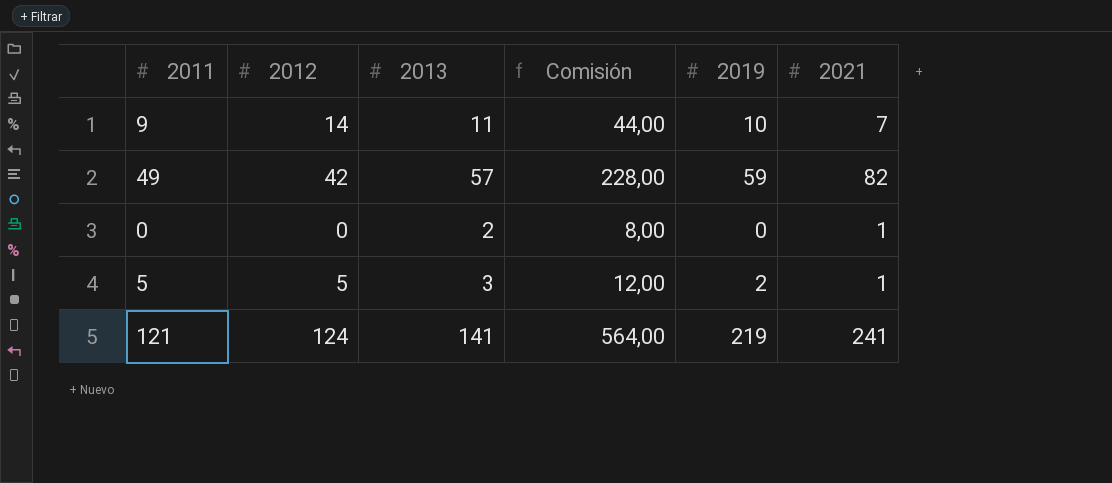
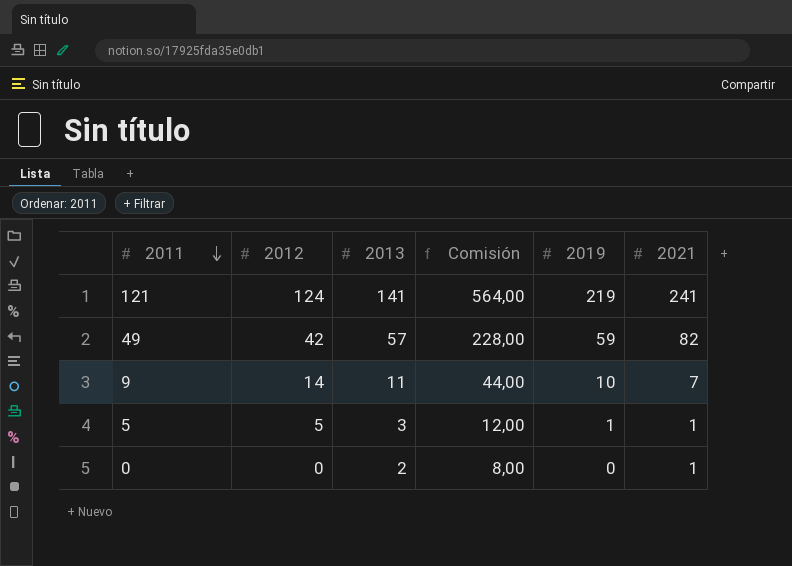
row order: none -> 2011 descending
5 | 2019: 2 -> 1

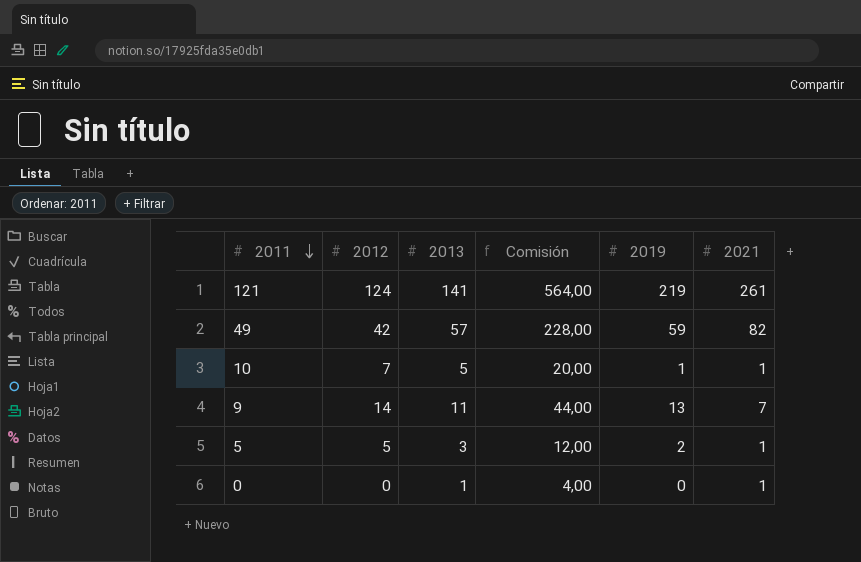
121 | 2021: 241 -> 261
row 10: none -> 7 | 5 | 20,00 | 1 | 1
9 | 2019: 10 -> 13
5 | 2019: 1 -> 2
0 | 2013: 2 -> 1
0 | Comisión: 8,00 -> 4,00

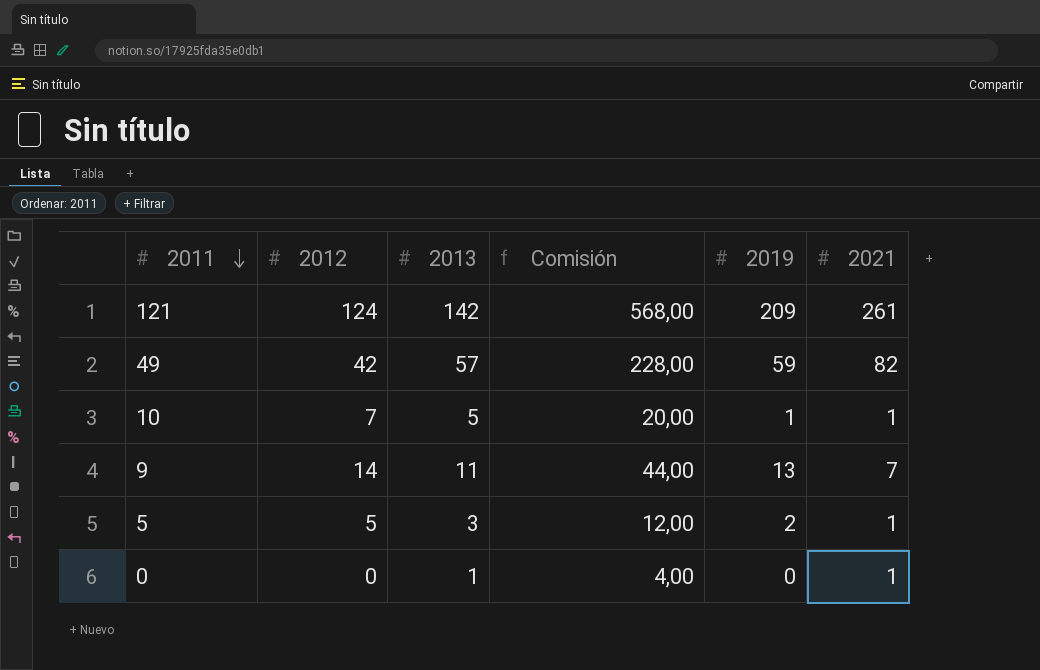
121 | 2013: 141 -> 142
121 | Comisión: 564,00 -> 568,00
121 | 2019: 219 -> 209

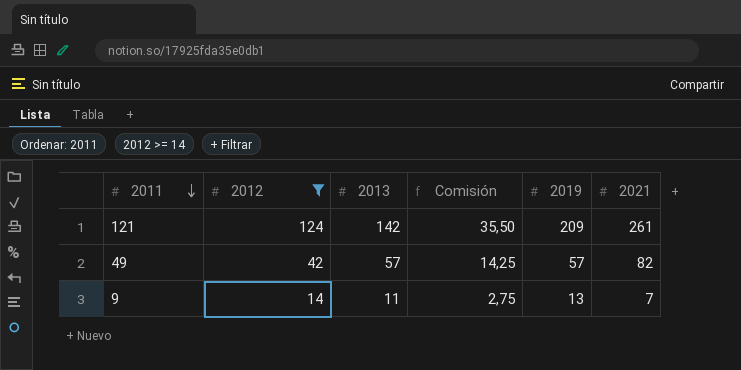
filter: none -> 2012 >= 14
column Comisión | formula: [2013] * 4 -> [2013] * 0,25
49 | 2019: 59 -> 57

